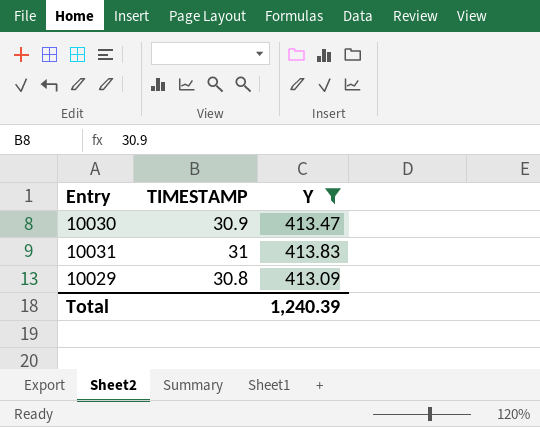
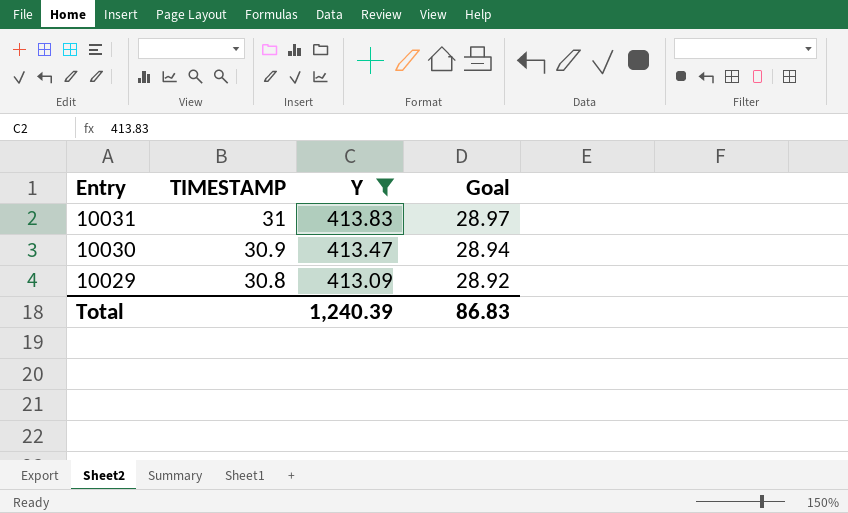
row order: none -> Entry descending
column Goal | formula: none -> [Y] * 0.07

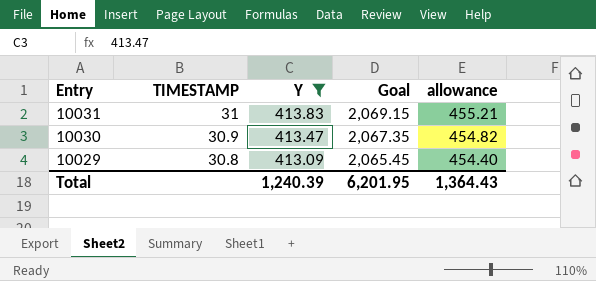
column Goal | formula: [Y] * 0.07 -> [Y] * 5
column allowance | formula: none -> [Y] * 1.1
Total | Goal: 86.83 -> 6,201.95

